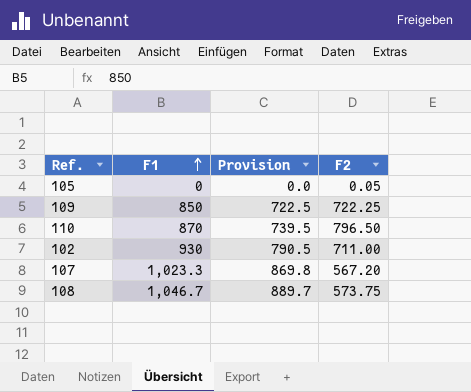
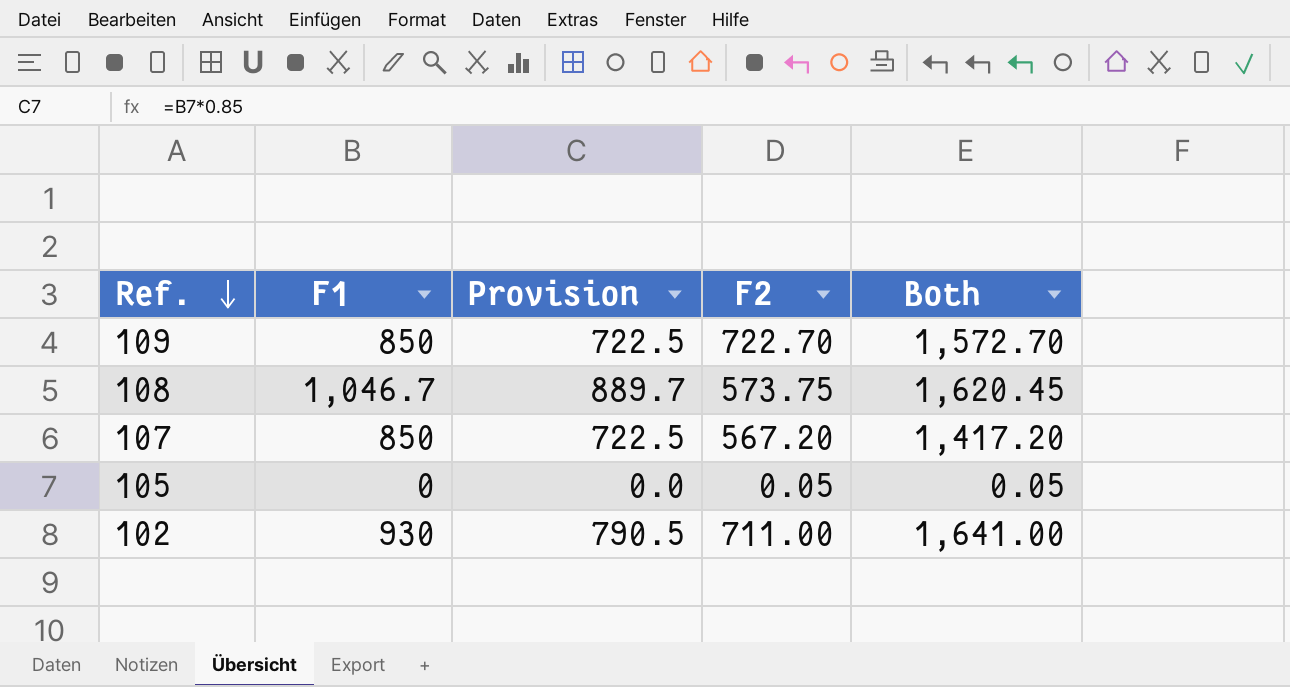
row order: F1 ascending -> Ref. descending
column Both | formula: none -> [F1] + [F2]
row 110: 870 | 739.5 | 796.50 -> none
109 | F2: 722.25 -> 722.70
107 | F1: 1,023.3 -> 850
107 | Provision: 869.8 -> 722.5

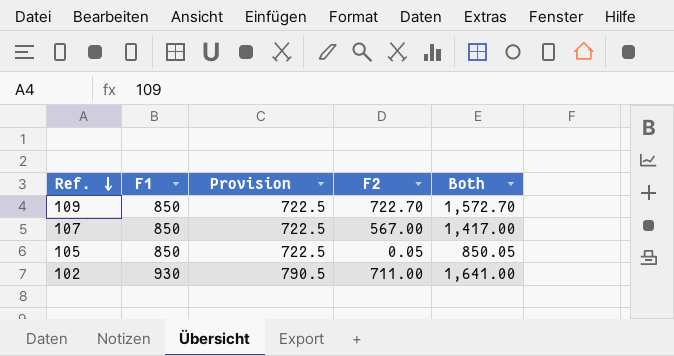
row 108: 1,046.7 | 889.7 | 573.75 | 1,620.45 -> none
107 | F2: 567.20 -> 567.00
107 | Both: 1,417.20 -> 1,417.00
105 | F1: 0 -> 850
105 | Provision: 0.0 -> 722.5
105 | Both: 0.05 -> 850.05

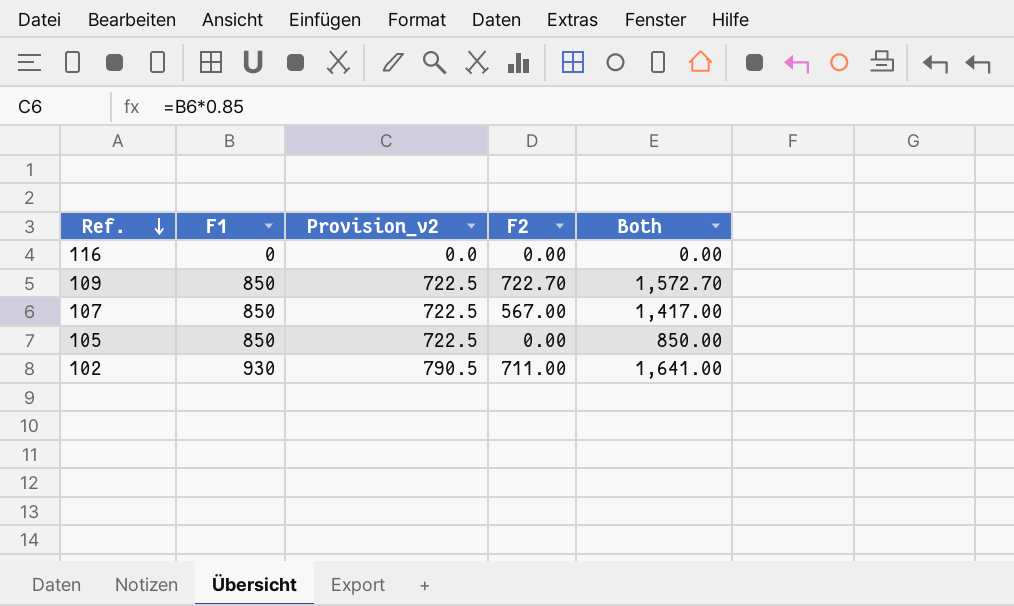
column name: Provision -> Provision_v2
row 116: none -> 0 | 0.0 | 0.00 | 0.00
105 | F2: 0.05 -> 0.00
105 | Both: 850.05 -> 850.00

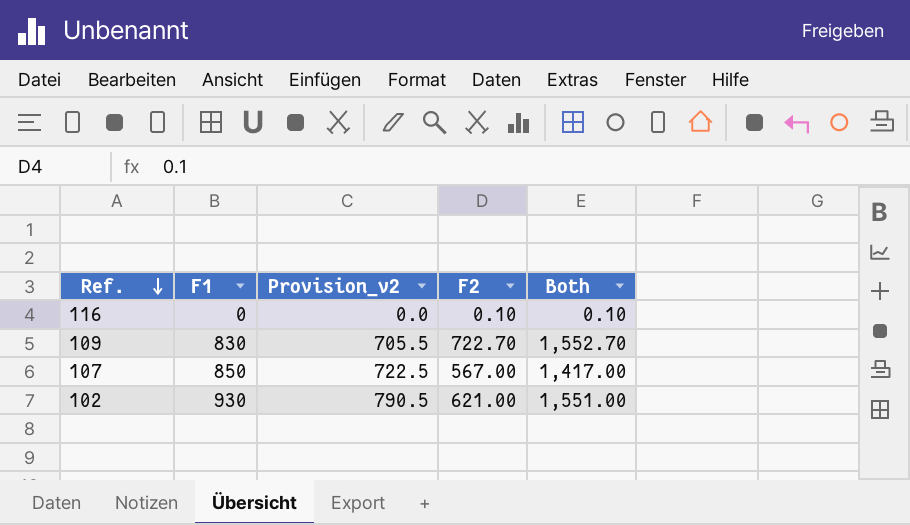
row 105: 850 | 722.5 | 0.00 | 850.00 -> none
116 | F2: 0.00 -> 0.10
116 | Both: 0.00 -> 0.10
109 | F1: 850 -> 830
109 | Provision_v2: 722.5 -> 705.5
109 | Both: 1,572.70 -> 1,552.70
102 | F2: 711.00 -> 621.00
102 | Both: 1,641.00 -> 1,551.00

